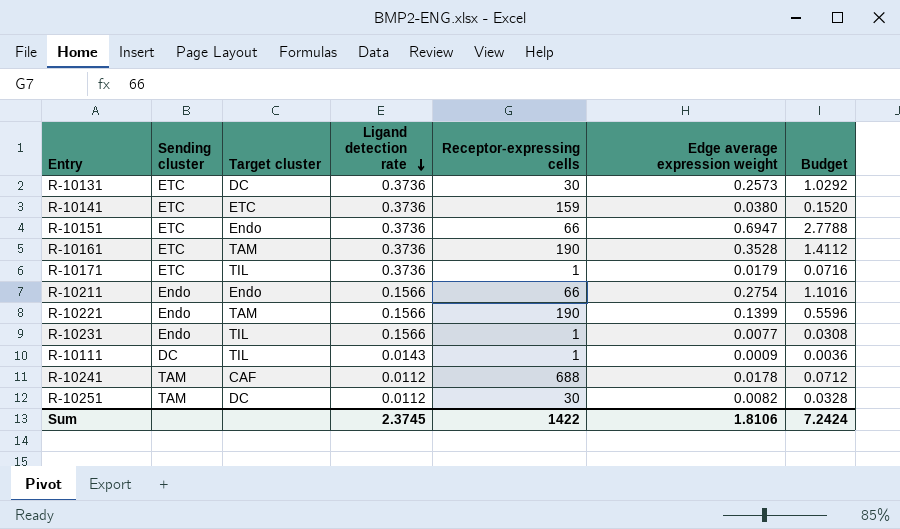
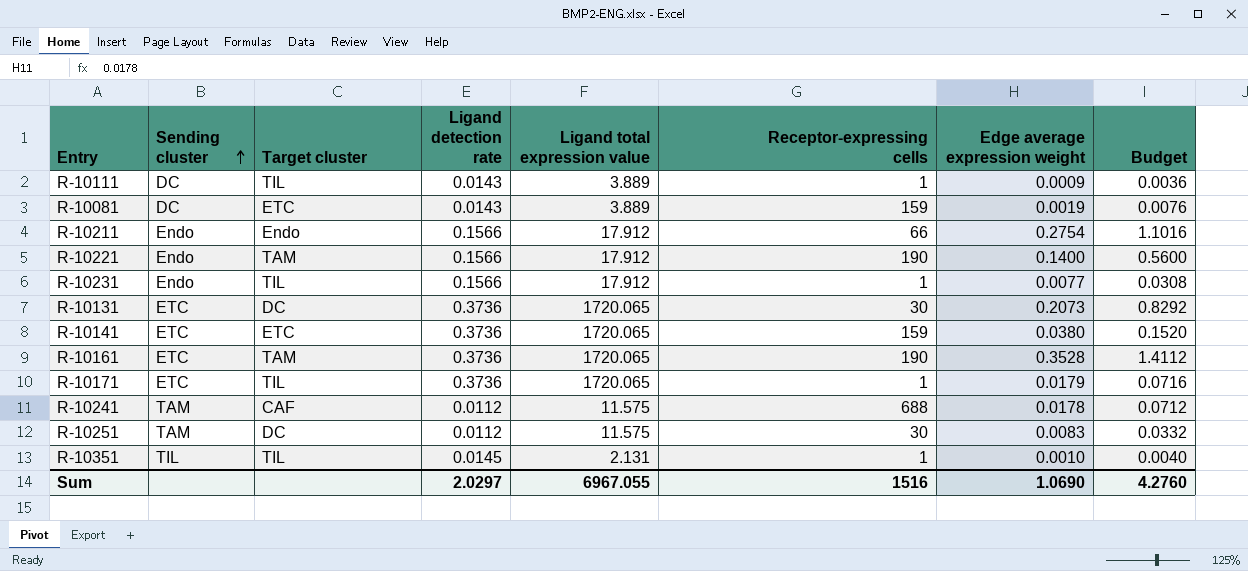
row order: Ligand detection rate descending -> Sending cluster ascending
column Ligand total expression value | position: none -> 5
row R-10151: ETC | Endo | 0.3736 | 66 | 0.6947 | 2.7788 -> none
row R-10081: none -> DC | ETC | 0.0143 | 3.889 | 159 | 0.0019 | 0.0076
R-10221 | Edge average expression weight: 0.1399 -> 0.1400
R-10221 | Budget: 0.5596 -> 0.5600
R-10131 | Edge average expression weight: 0.2573 -> 0.2073
R-10131 | Budget: 1.0292 -> 0.8292
R-10251 | Edge average expression weight: 0.0082 -> 0.0083
R-10251 | Budget: 0.0328 -> 0.0332
row R-10351: none -> TIL | TIL | 0.0145 | 2.131 | 1 | 0.0010 | 0.0040
Sum | Ligand detection rate: 2.3745 -> 2.0297
Sum | Receptor-expressing cells: 1422 -> 1516
Sum | Edge average expression weight: 1.8106 -> 1.0690
Sum | Budget: 7.2424 -> 4.2760

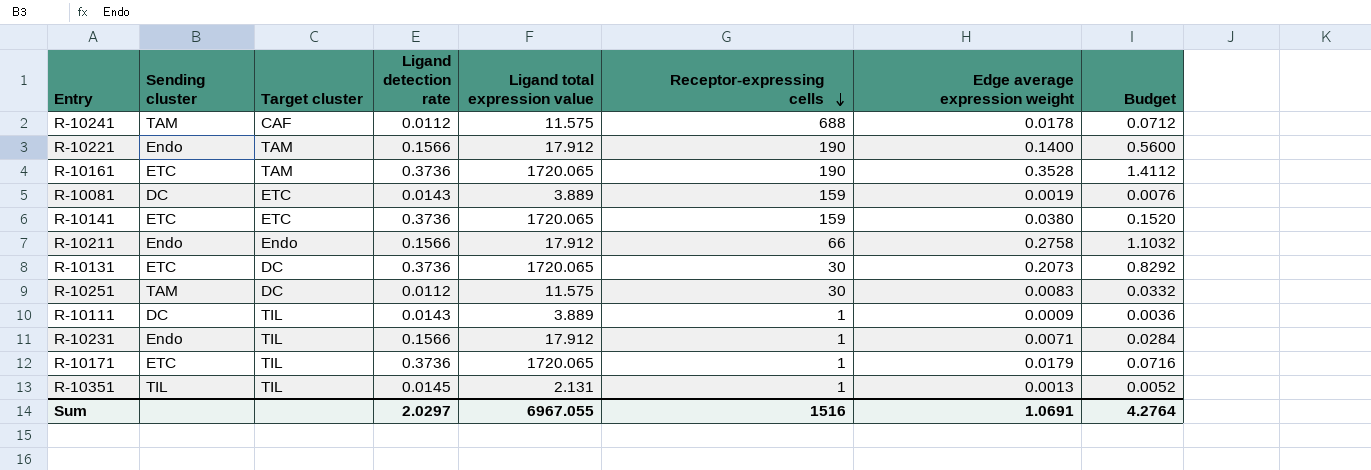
row order: Sending cluster ascending -> Receptor-expressing cells descending
R-10211 | Edge average expression weight: 0.2754 -> 0.2758
R-10211 | Budget: 1.1016 -> 1.1032
R-10231 | Edge average expression weight: 0.0077 -> 0.0071
R-10231 | Budget: 0.0308 -> 0.0284
R-10351 | Edge average expression weight: 0.0010 -> 0.0013
R-10351 | Budget: 0.0040 -> 0.0052
Sum | Edge average expression weight: 1.0690 -> 1.0691
Sum | Budget: 4.2760 -> 4.2764

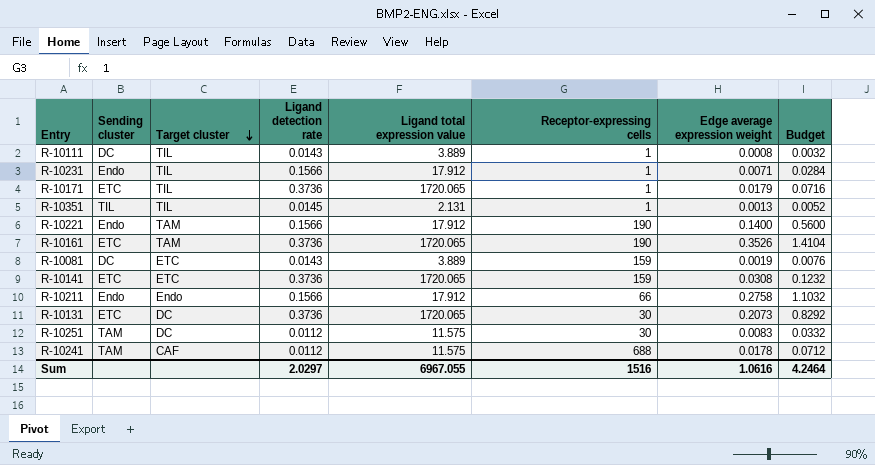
row order: Receptor-expressing cells descending -> Target cluster descending
R-10111 | Edge average expression weight: 0.0009 -> 0.0008
R-10111 | Budget: 0.0036 -> 0.0032
R-10161 | Edge average expression weight: 0.3528 -> 0.3526
R-10161 | Budget: 1.4112 -> 1.4104
R-10141 | Edge average expression weight: 0.0380 -> 0.0308
R-10141 | Budget: 0.1520 -> 0.1232
Sum | Edge average expression weight: 1.0691 -> 1.0616
Sum | Budget: 4.2764 -> 4.2464

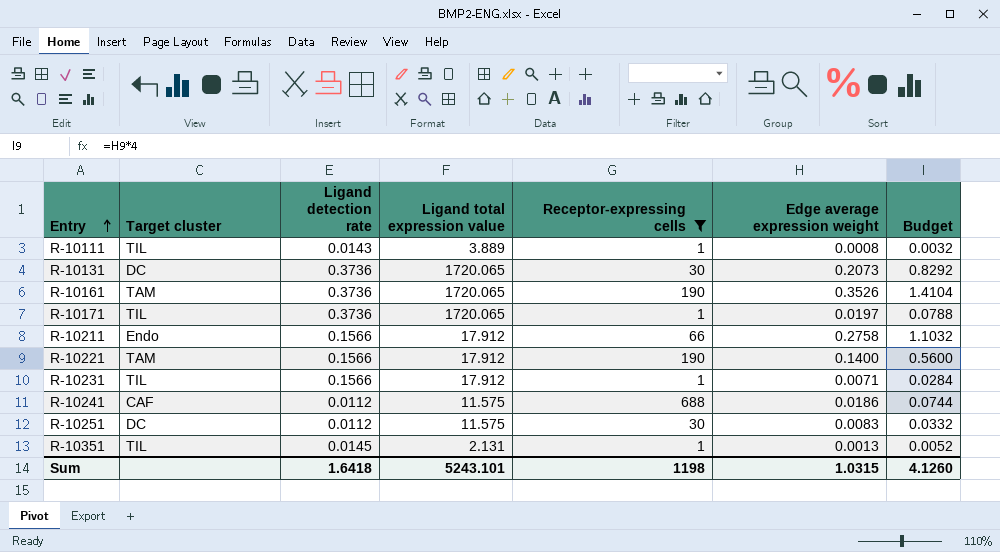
filter: none -> Receptor-expressing cells != 159
row order: Target cluster descending -> Entry ascending
column Sending cluster | position: 2 -> none
R-10171 | Edge average expression weight: 0.0179 -> 0.0197
R-10171 | Budget: 0.0716 -> 0.0788
R-10241 | Edge average expression weight: 0.0178 -> 0.0186
R-10241 | Budget: 0.0712 -> 0.0744
Sum | Ligand detection rate: 2.0297 -> 1.6418
Sum | Ligand total expression value: 6967.055 -> 5243.101
Sum | Receptor-expressing cells: 1516 -> 1198
Sum | Edge average expression weight: 1.0616 -> 1.0315
Sum | Budget: 4.2464 -> 4.1260

